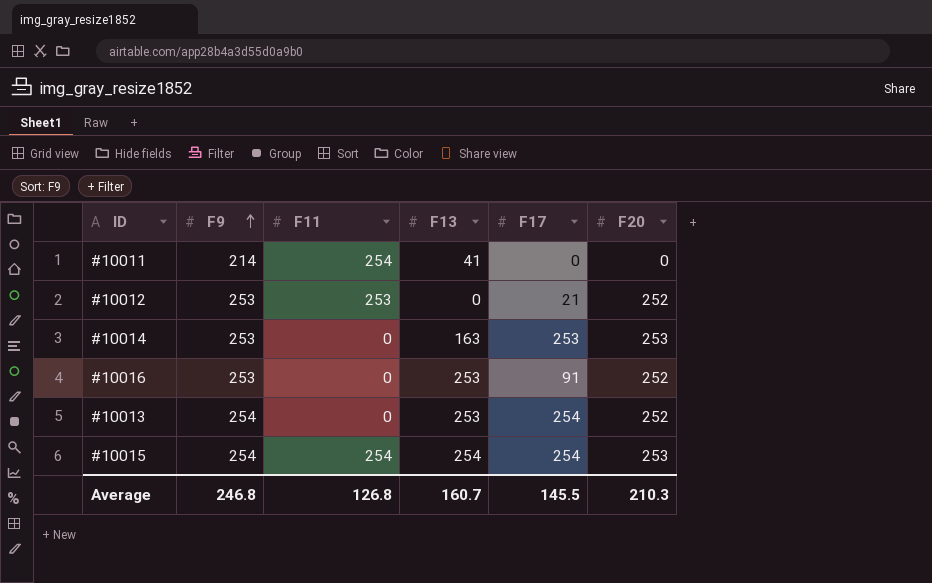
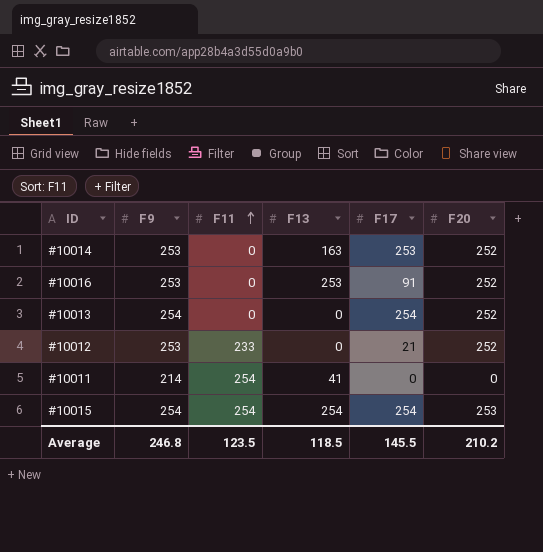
row order: F9 ascending -> F11 ascending
#10014 | F20: 253 -> 252
#10013 | F13: 253 -> 0
#10012 | F11: 253 -> 233
Average | F11: 126.8 -> 123.5
Average | F13: 160.7 -> 118.5
Average | F20: 210.3 -> 210.2

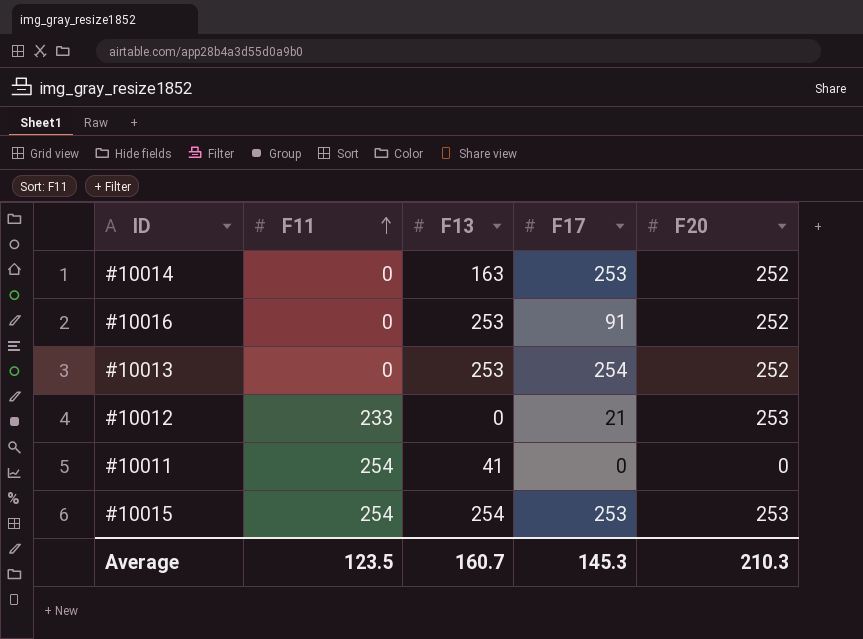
column F9 | position: 2 -> none
#10013 | F13: 0 -> 253
#10012 | F20: 252 -> 253
#10015 | F17: 254 -> 253
Average | F13: 118.5 -> 160.7
Average | F17: 145.5 -> 145.3
Average | F20: 210.2 -> 210.3

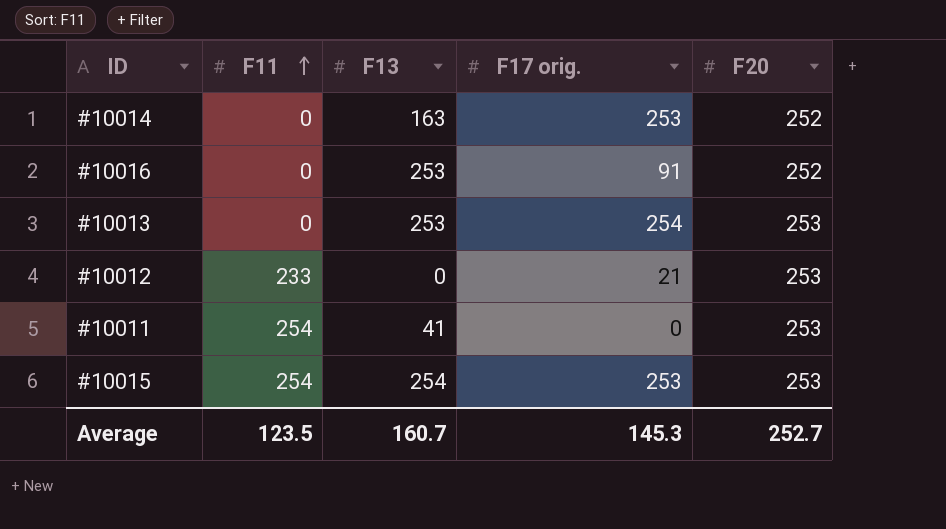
column name: F17 -> F17 orig.
#10013 | F20: 252 -> 253
#10011 | F20: 0 -> 253
Average | F20: 210.3 -> 252.7

